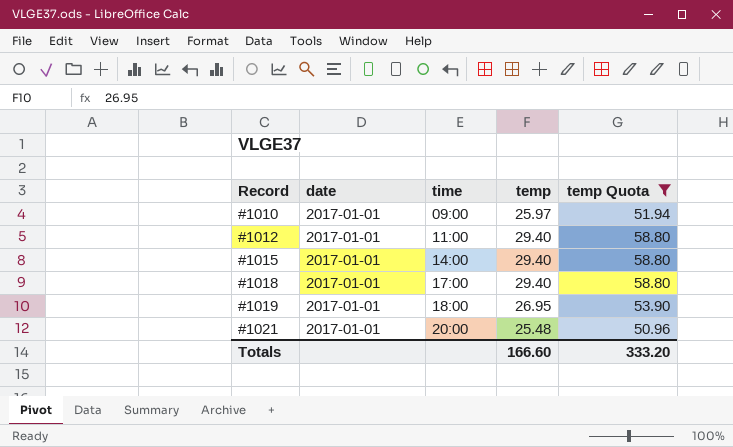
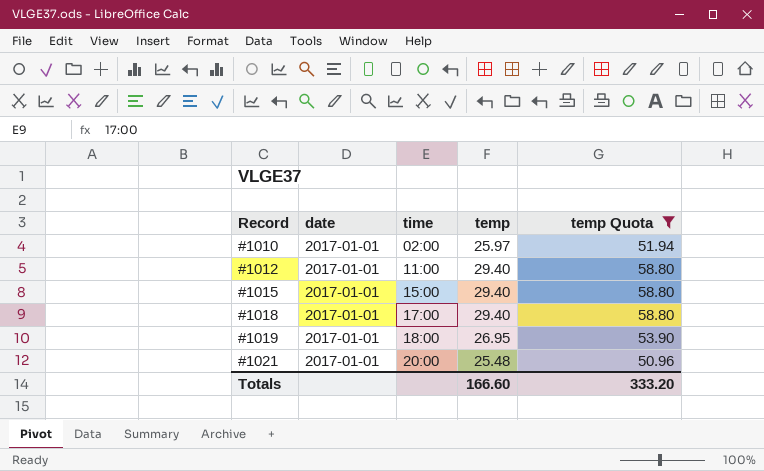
#1010 | time: 09:00 -> 02:00
#1015 | time: 14:00 -> 15:00

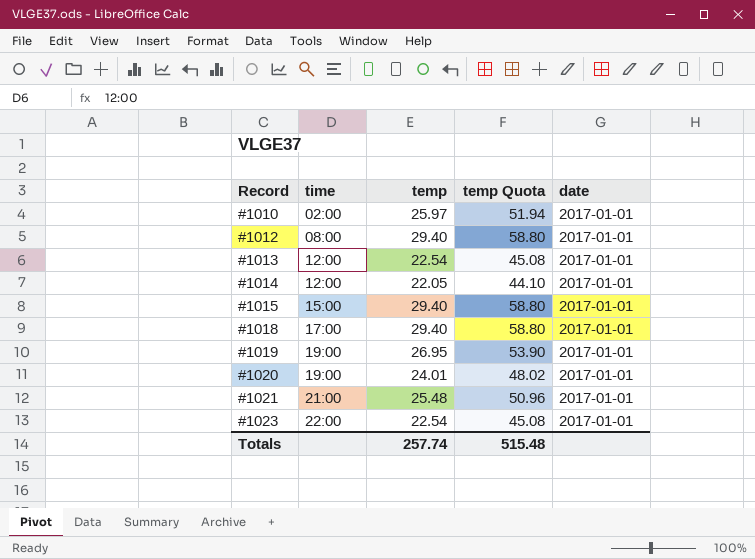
filter: temp Quota >= 50.96 -> none
column date | position: 2 -> 5
#1012 | time: 11:00 -> 08:00
#1019 | time: 18:00 -> 19:00
#1021 | time: 20:00 -> 21:00
Totals | temp: 166.60 -> 257.74
Totals | temp Quota: 333.20 -> 515.48

